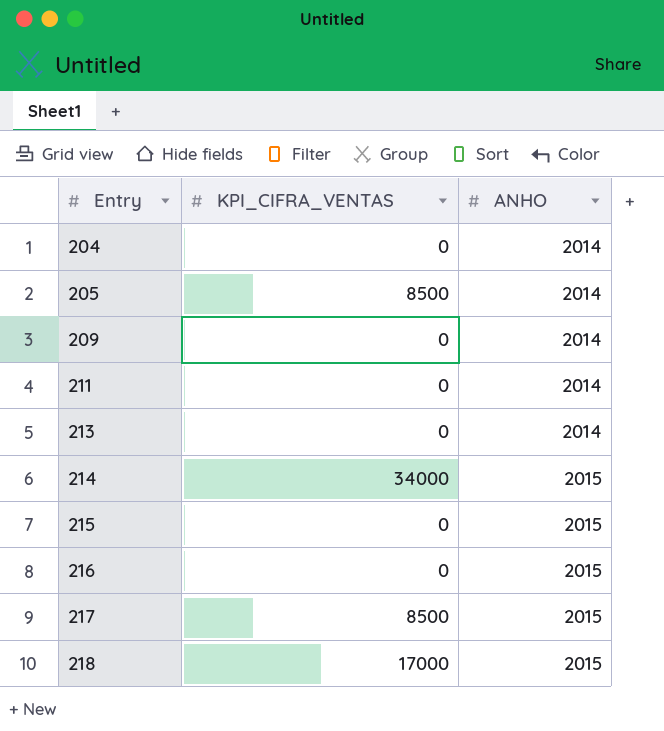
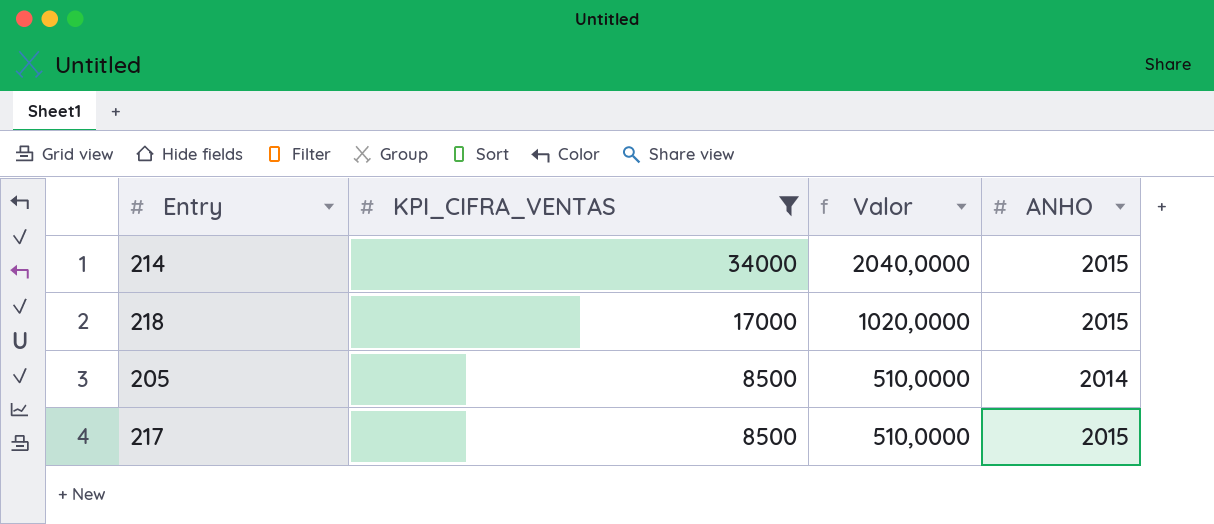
filter: none -> KPI_CIFRA_VENTAS != 0
row order: Entry ascending -> KPI_CIFRA_VENTAS descending
column Valor | formula: none -> [KPI_CIFRA_VENTAS] * 0,06

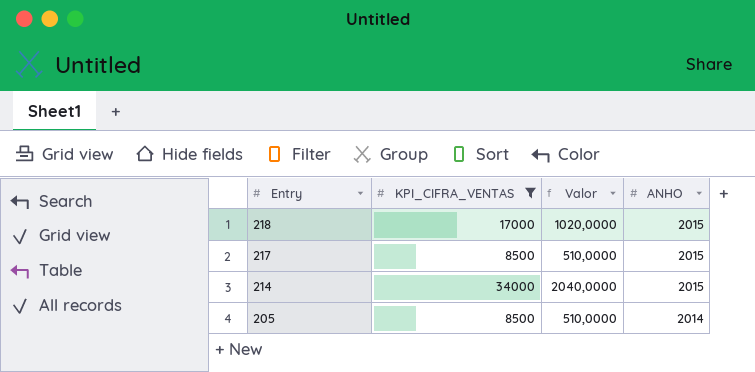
row order: KPI_CIFRA_VENTAS descending -> Entry descending

